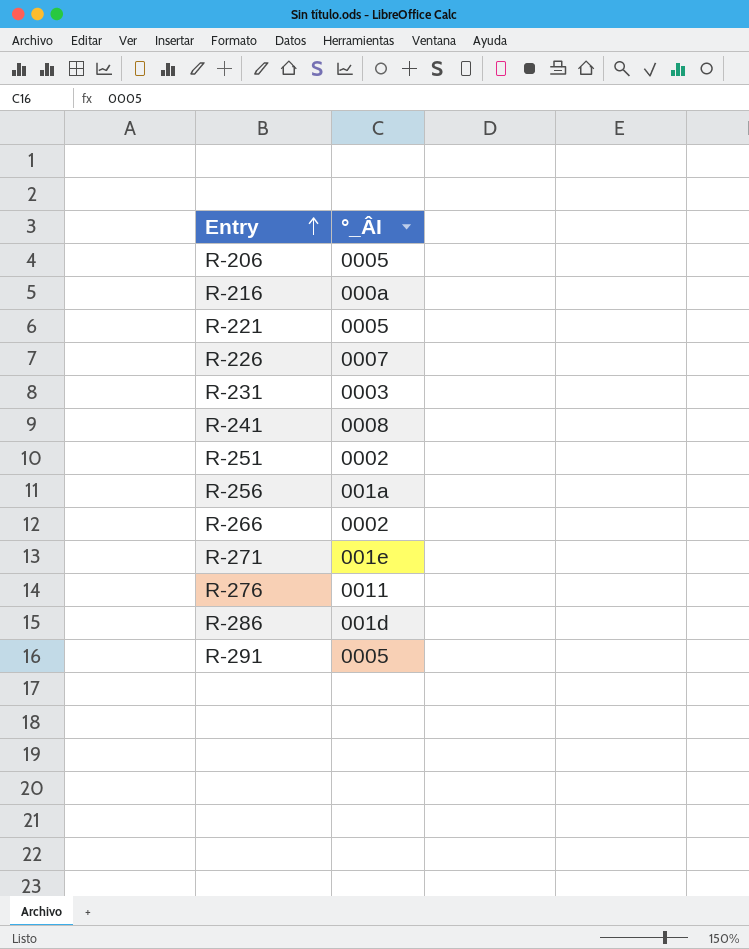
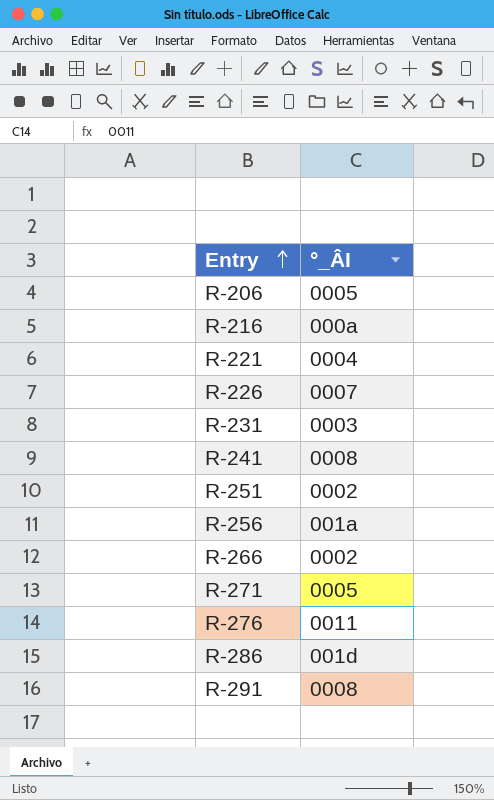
R-221 | °_ÂI: 0005 -> 0004
R-271 | °_ÂI: 001e -> 0005
R-291 | °_ÂI: 0005 -> 0008

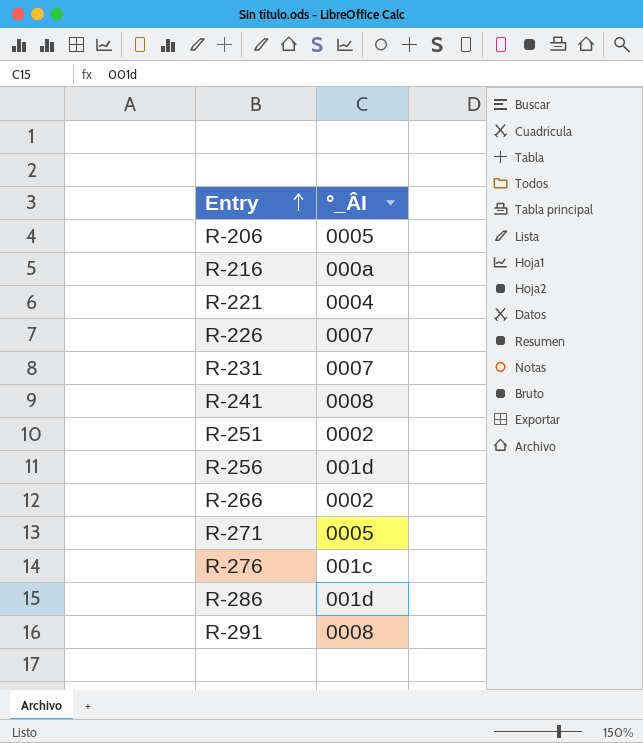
R-231 | °_ÂI: 0003 -> 0007
R-256 | °_ÂI: 001a -> 001d
R-276 | °_ÂI: 0011 -> 001c

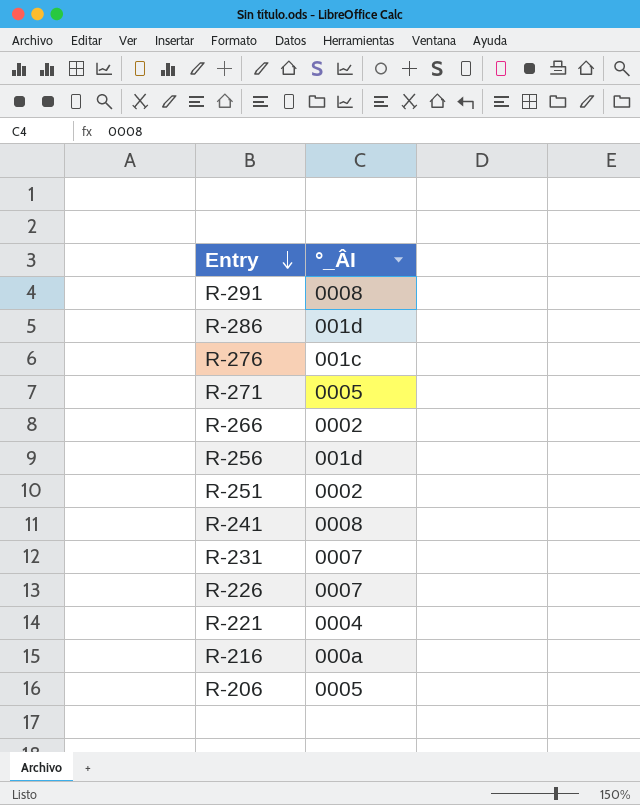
row order: Entry ascending -> Entry descending

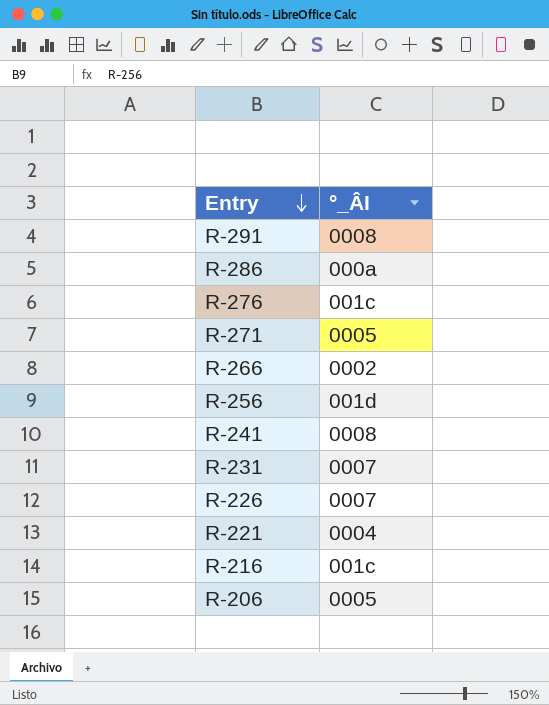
row R-251: 0002 -> none
R-286 | °_ÂI: 001d -> 000a
R-216 | °_ÂI: 000a -> 001c

